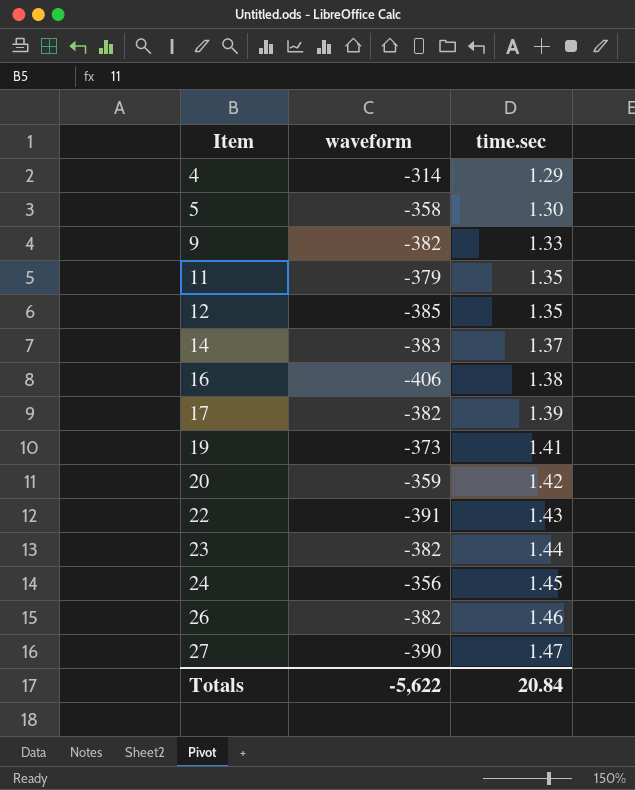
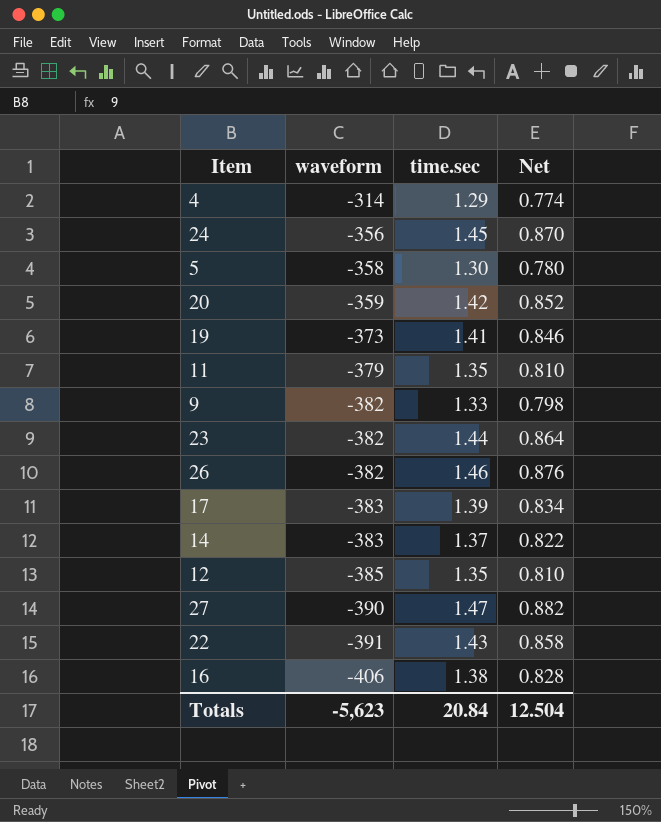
row order: Item ascending -> waveform descending
column Net | formula: none -> [time.sec] * 0.6
17 | waveform: -382 -> -383
Totals | waveform: -5,622 -> -5,623

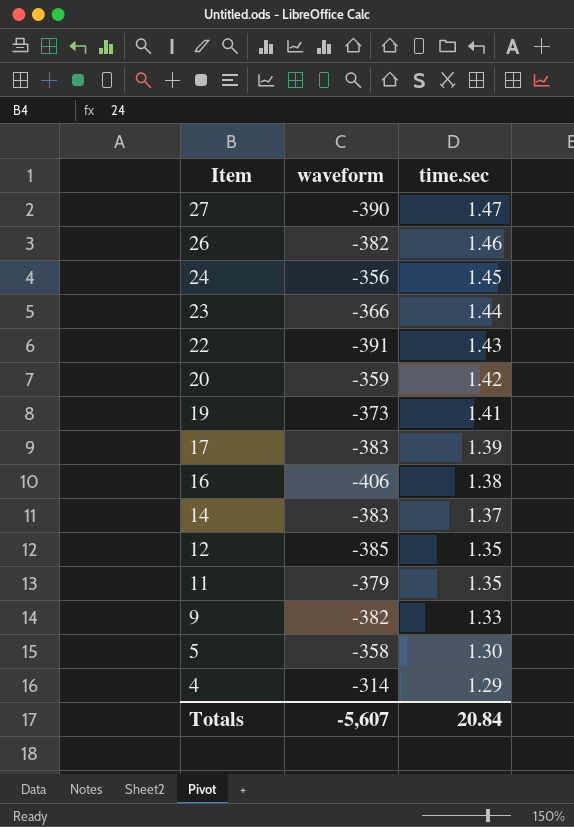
row order: waveform descending -> Item descending
column Net | formula: [time.sec] * 0.6 -> none
23 | waveform: -382 -> -366
Totals | waveform: -5,623 -> -5,607

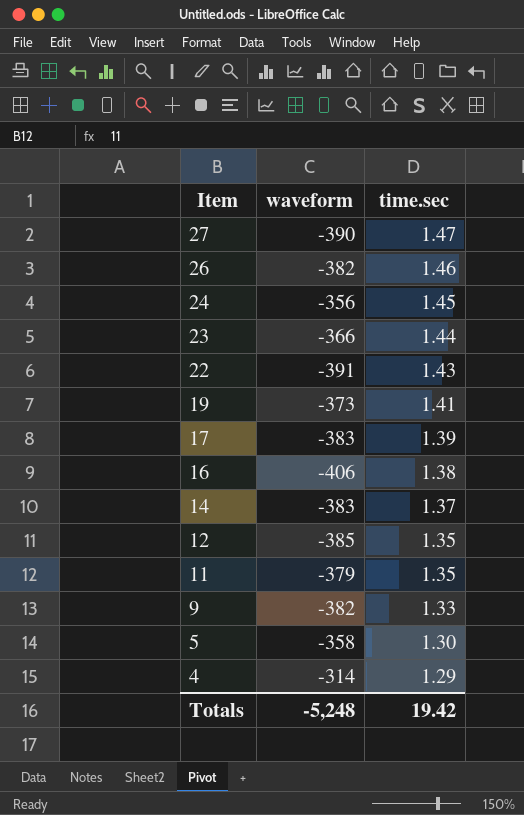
row 20: -359 | 1.42 -> none
Totals | waveform: -5,607 -> -5,248
Totals | time.sec: 20.84 -> 19.42

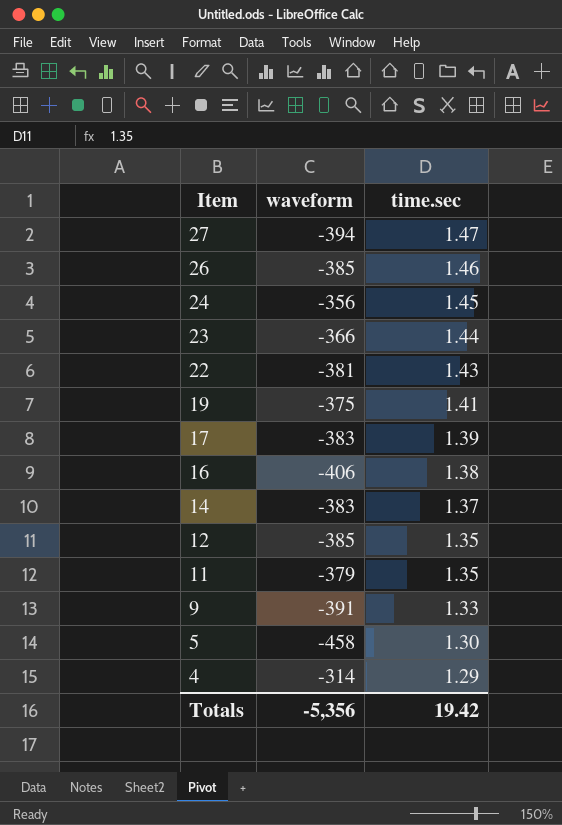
27 | waveform: -390 -> -394
26 | waveform: -382 -> -385
22 | waveform: -391 -> -381
19 | waveform: -373 -> -375
9 | waveform: -382 -> -391
5 | waveform: -358 -> -458
Totals | waveform: -5,248 -> -5,356

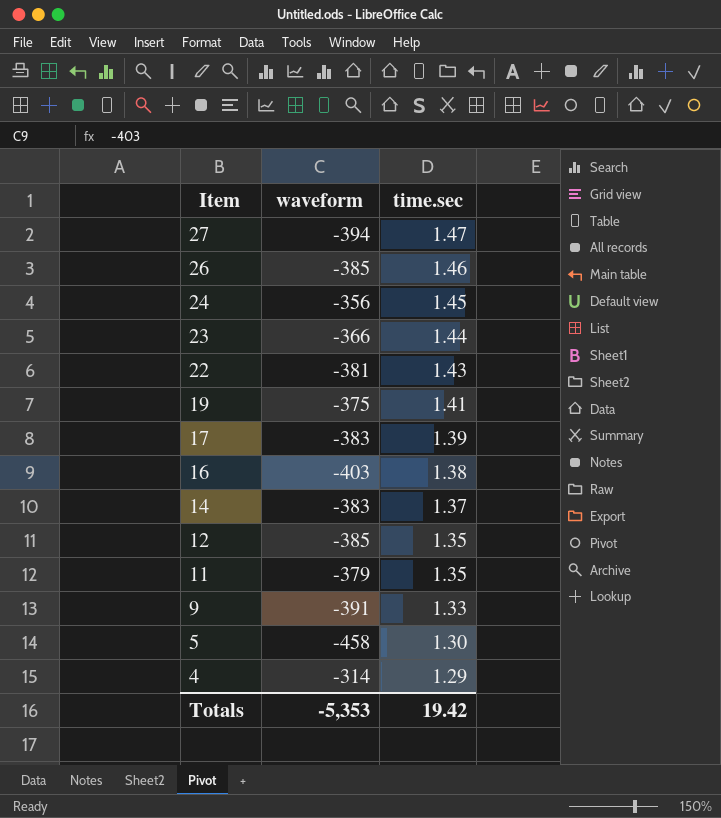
16 | waveform: -406 -> -403
Totals | waveform: -5,356 -> -5,353

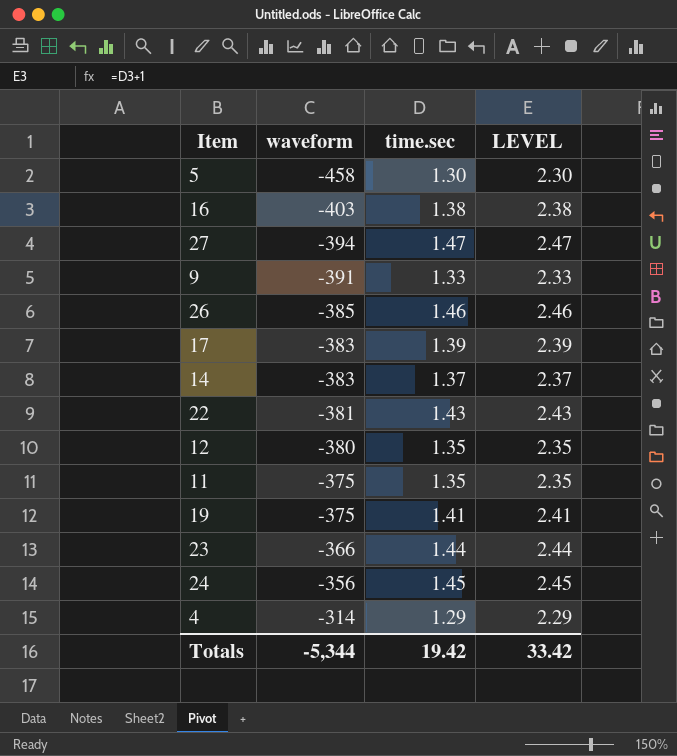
row order: Item descending -> waveform ascending
column LEVEL | formula: none -> [time.sec] + 1
12 | waveform: -385 -> -380
11 | waveform: -379 -> -375
Totals | waveform: -5,353 -> -5,344

